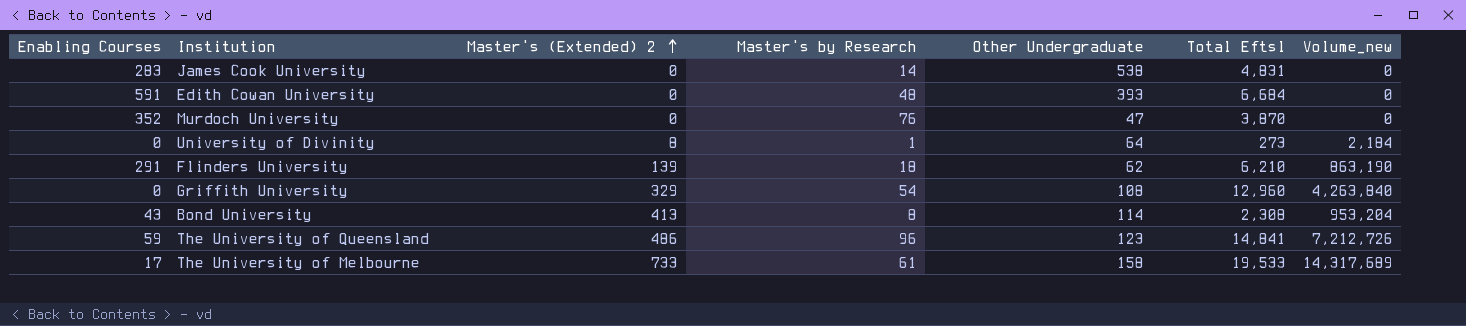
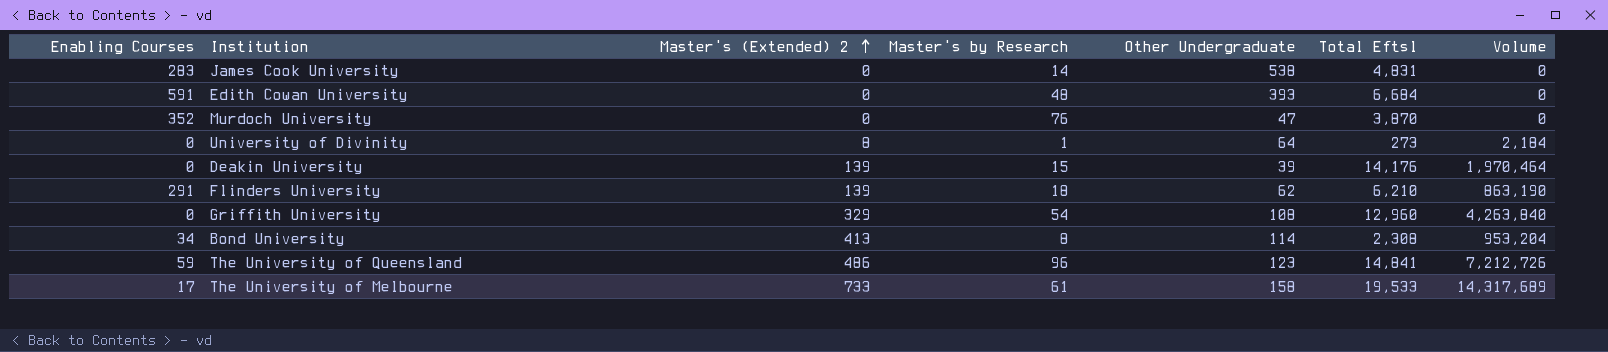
column name: Volume_new -> Volume
row Deakin University: none -> 0 | 139 | 15 | 39 | 14,176 | 1,970,464
Bond University | Enabling Courses: 43 -> 34

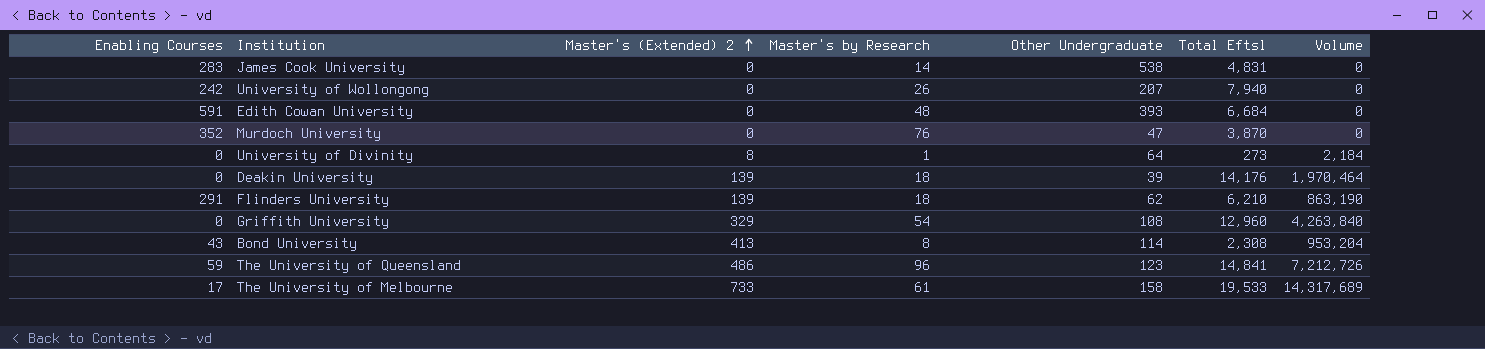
row University of Wollongong: none -> 242 | 0 | 26 | 207 | 7,940 | 0
Deakin University | Master's by Research: 15 -> 18
Bond University | Enabling Courses: 34 -> 43

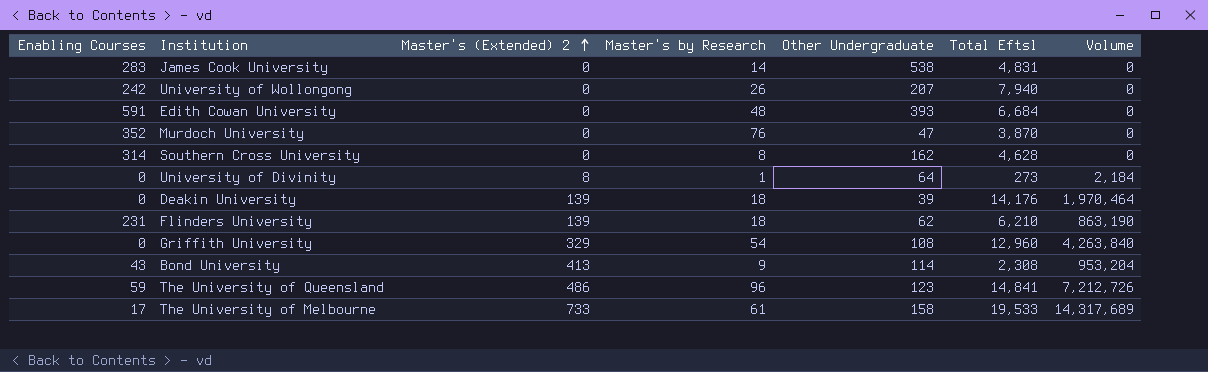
row Southern Cross University: none -> 314 | 0 | 8 | 162 | 4,628 | 0
Flinders University | Enabling Courses: 291 -> 231
Bond University | Master's by Research: 8 -> 9

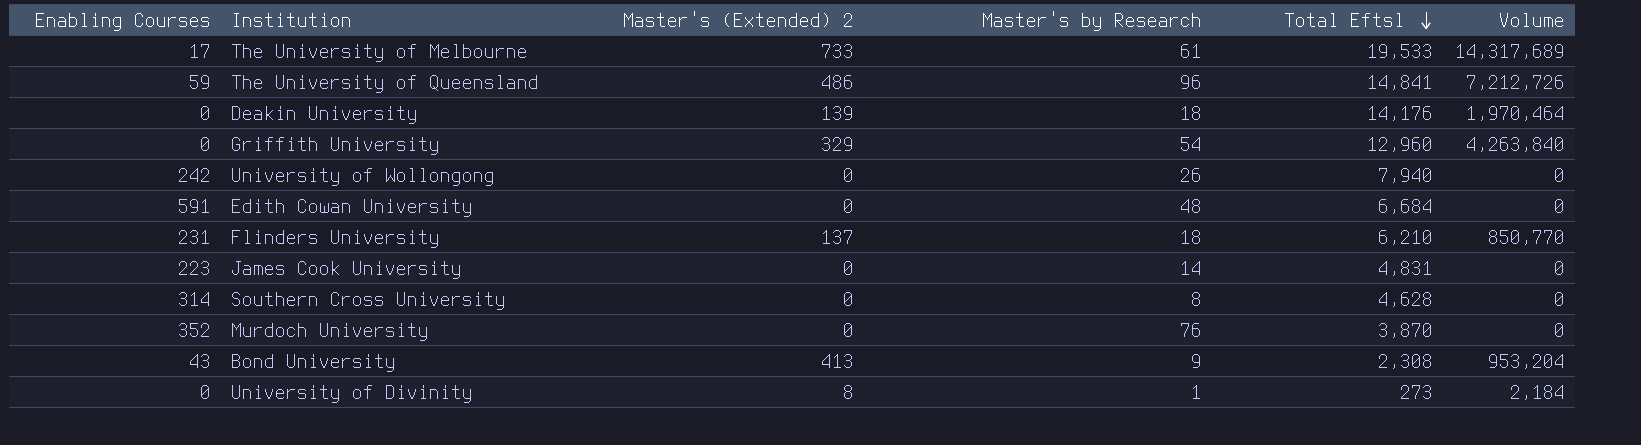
row order: Master's (Extended) 2 ascending -> Total Eftsl descending
column Other Undergraduate | position: 5 -> none
Flinders University | Master's (Extended) 2: 139 -> 137
Flinders University | Volume: 863,190 -> 850,770
James Cook University | Enabling Courses: 283 -> 223

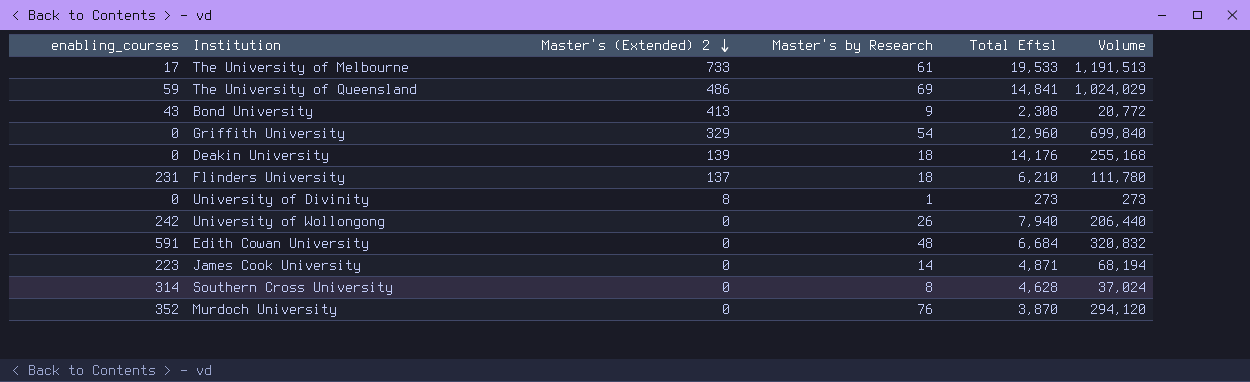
row order: Total Eftsl descending -> Master's (Extended) 2 descending
column name: Enabling Courses -> enabling_courses
column Volume | formula: [Master's (Extended) 2] * [Total Eftsl] -> [Master's by Research] * [Total Eftsl]
The University of Queensland | Master's by Research: 96 -> 69
James Cook University | Total Eftsl: 4,831 -> 4,871

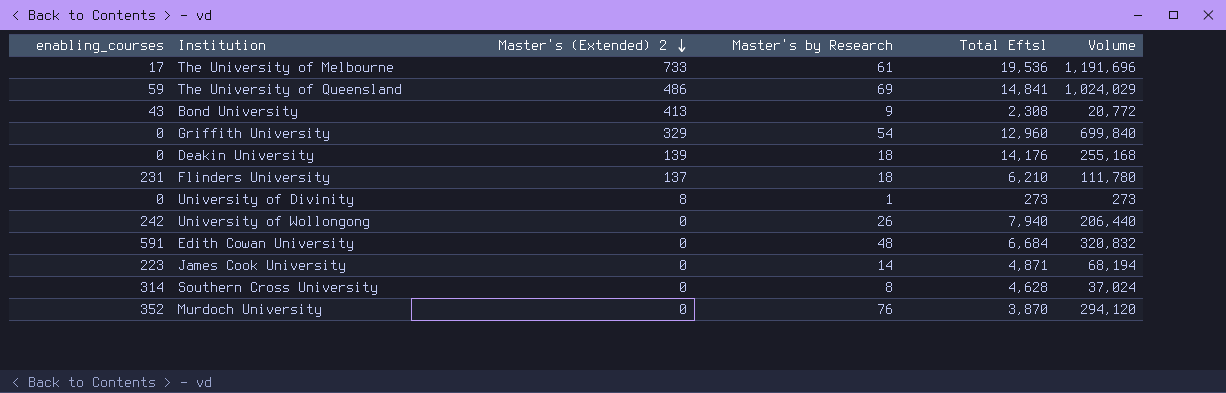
The University of Melbourne | Total Eftsl: 19,533 -> 19,536
The University of Melbourne | Volume: 1,191,513 -> 1,191,696

